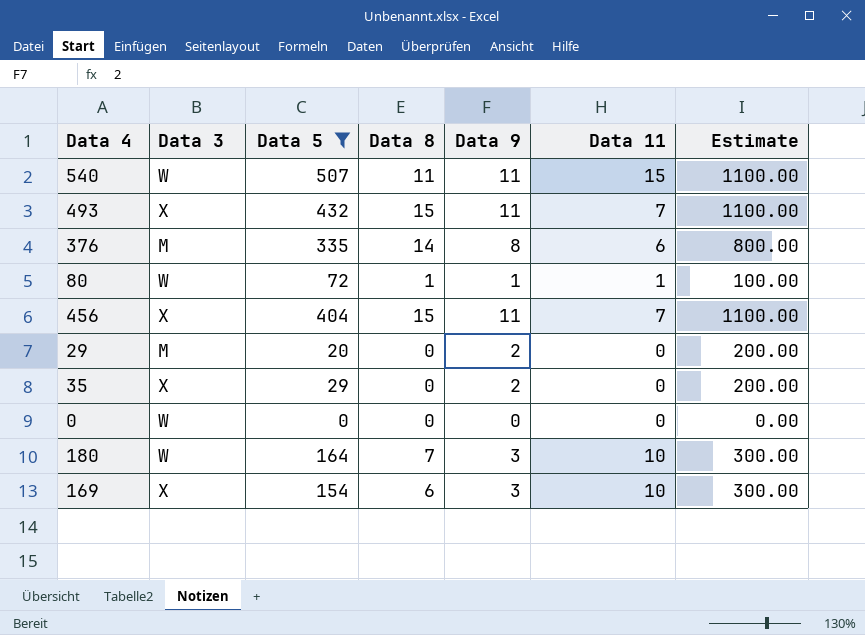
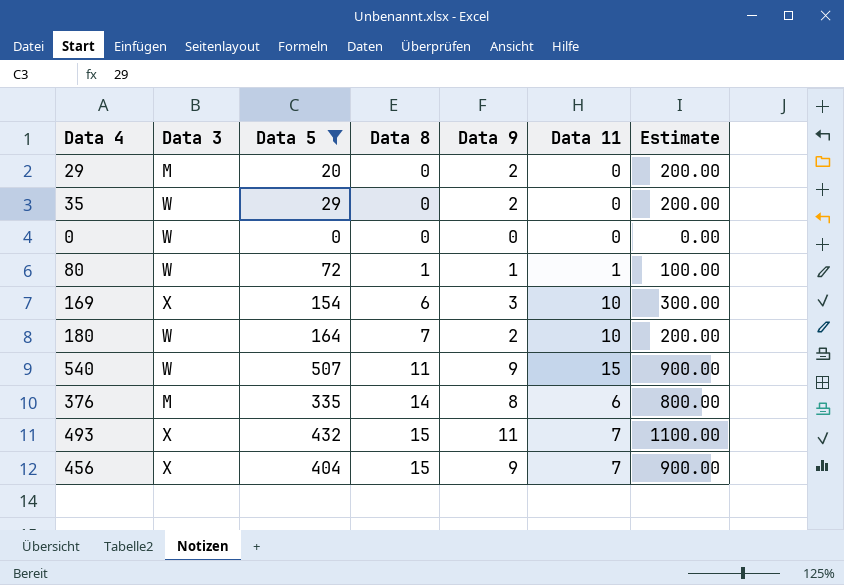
row order: none -> Data 8 ascending
35 | Data 3: X -> W
180 | Data 9: 3 -> 2
180 | Estimate: 300.00 -> 200.00
540 | Data 9: 11 -> 9
540 | Estimate: 1100.00 -> 900.00
456 | Data 9: 11 -> 9
456 | Estimate: 1100.00 -> 900.00

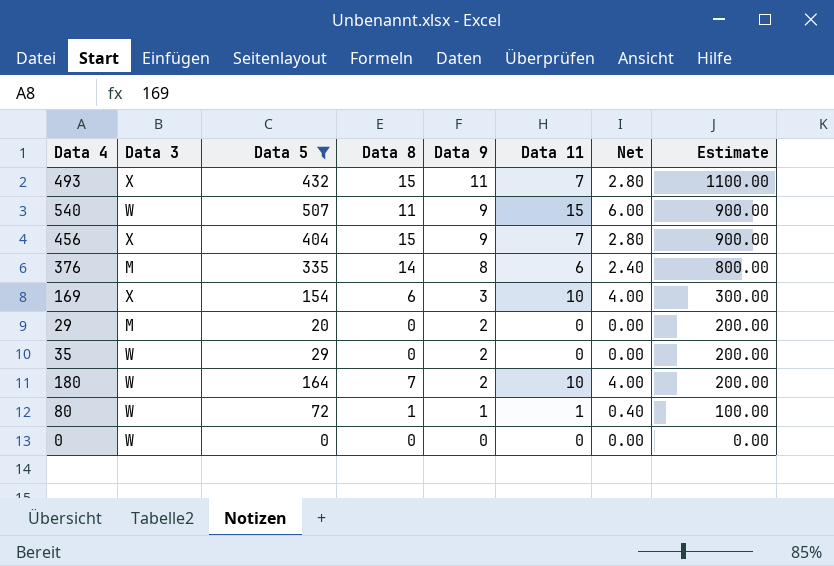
row order: Data 8 ascending -> Data 9 descending
column Net | formula: none -> [Data 11] * 0.4

